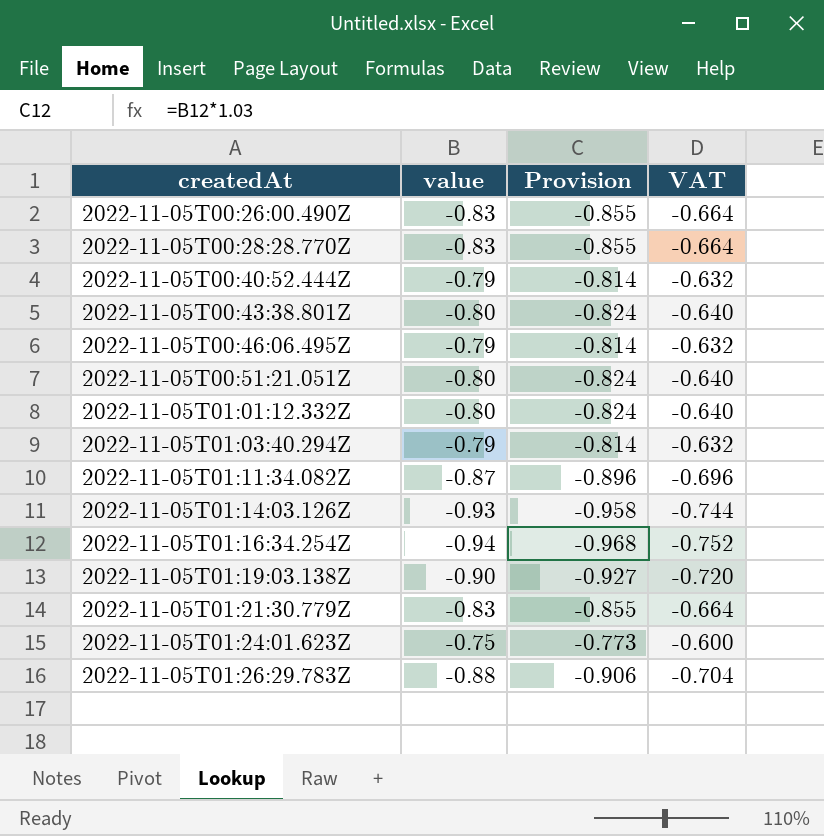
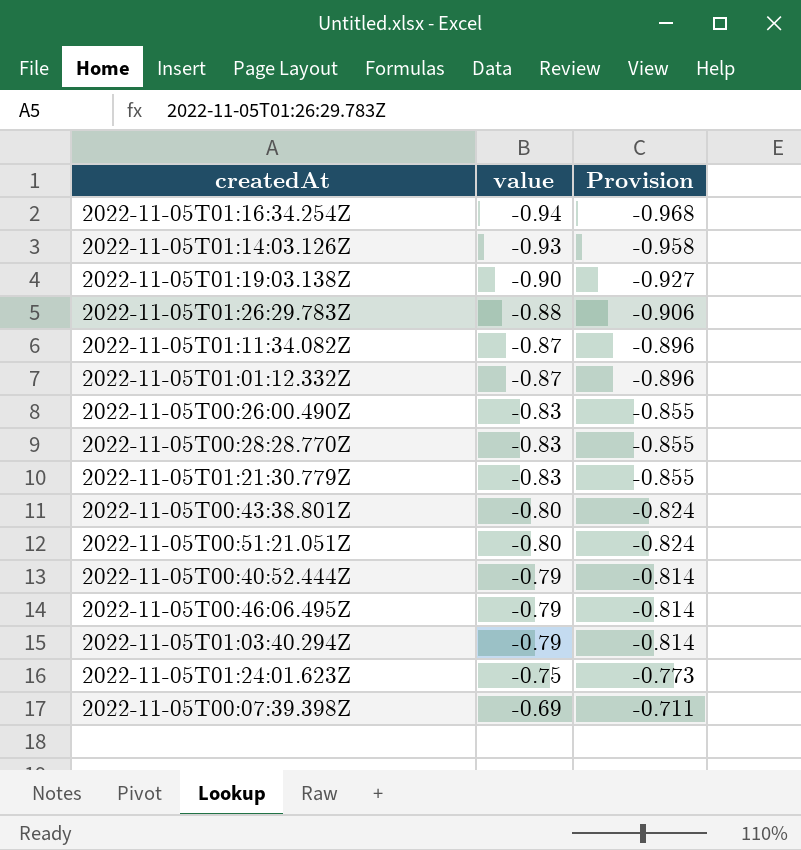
row order: createdAt ascending -> value ascending
column VAT | formula: [value] * 0.8 -> none
2022-11-05T01:01:12.332Z | value: -0.80 -> -0.87
2022-11-05T01:01:12.332Z | Provision: -0.824 -> -0.896
row 2022-11-05T00:07:39.398Z: none -> -0.69 | -0.711

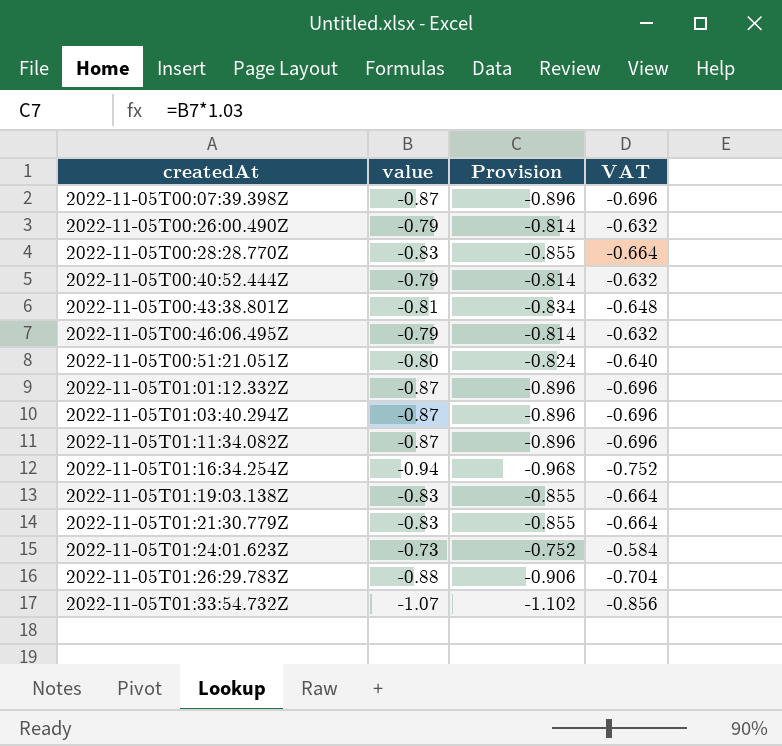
row order: value ascending -> createdAt ascending
column VAT | formula: none -> [value] * 0.8
row 2022-11-05T01:14:03.126Z: -0.93 | -0.958 -> none
2022-11-05T00:07:39.398Z | value: -0.69 -> -0.87
2022-11-05T00:07:39.398Z | Provision: -0.711 -> -0.896
2022-11-05T00:26:00.490Z | value: -0.83 -> -0.79
2022-11-05T00:26:00.490Z | Provision: -0.855 -> -0.814
2022-11-05T00:43:38.801Z | value: -0.80 -> -0.81
2022-11-05T00:43:38.801Z | Provision: -0.824 -> -0.834
2022-11-05T01:03:40.294Z | value: -0.79 -> -0.87
2022-11-05T01:03:40.294Z | Provision: -0.814 -> -0.896
2022-11-05T01:19:03.138Z | value: -0.90 -> -0.83
2022-11-05T01:19:03.138Z | Provision: -0.927 -> -0.855
2022-11-05T01:24:01.623Z | value: -0.75 -> -0.73
2022-11-05T01:24:01.623Z | Provision: -0.773 -> -0.752
row 2022-11-05T01:33:54.732Z: none -> -1.07 | -1.102 | -0.856

